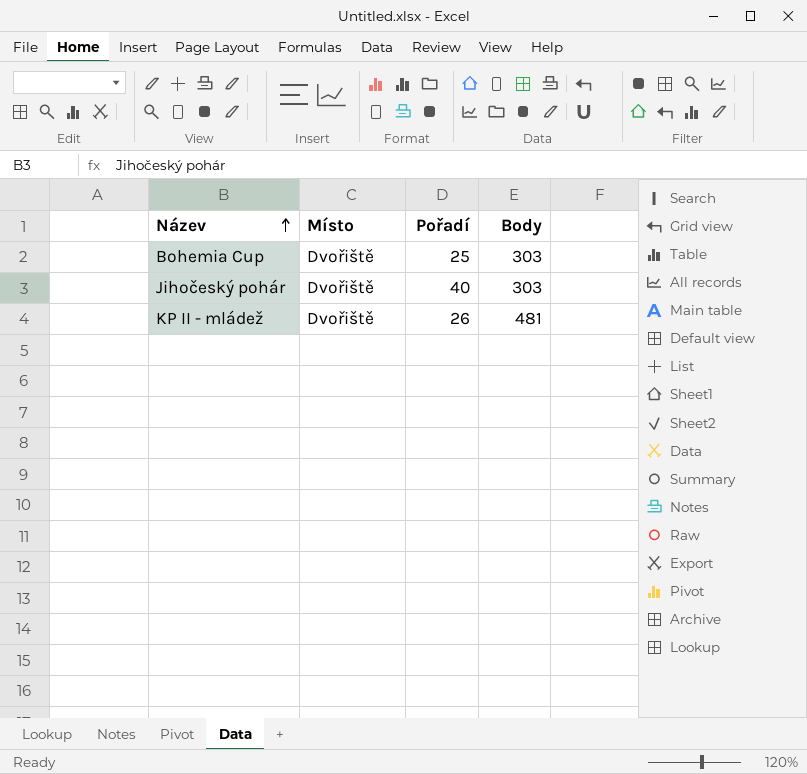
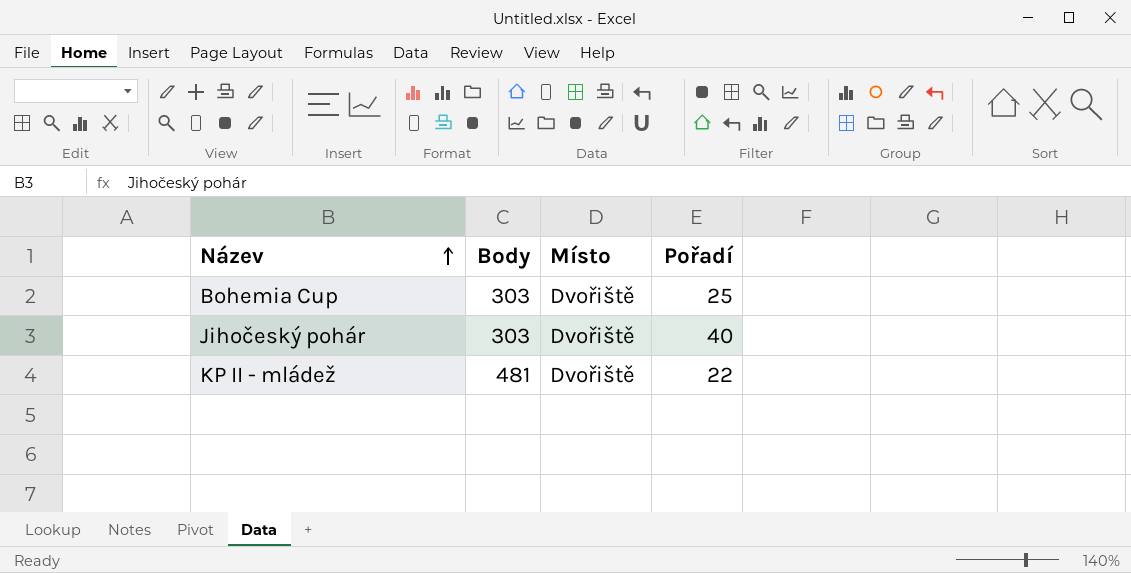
column Body | position: 4 -> 2
KP II - mládež | Pořadí: 26 -> 22

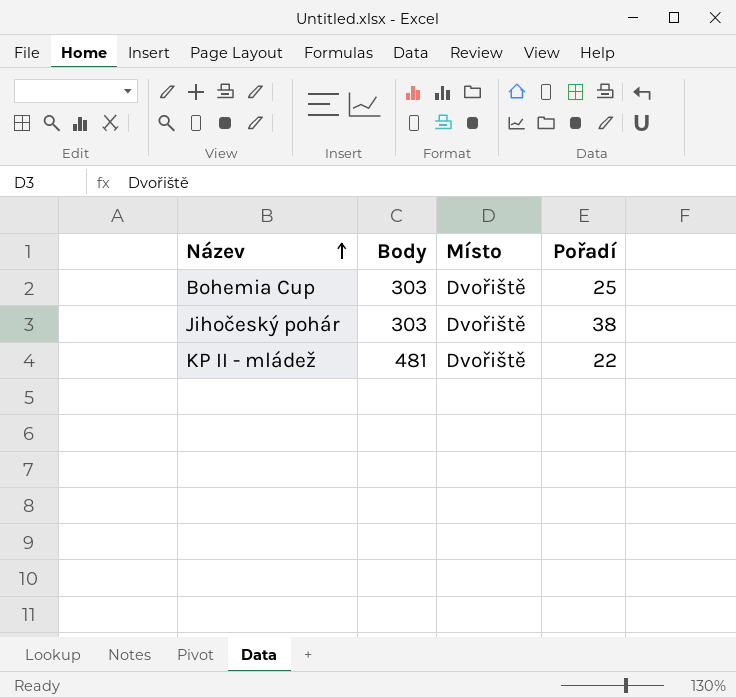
Jihočeský pohár | Pořadí: 40 -> 38

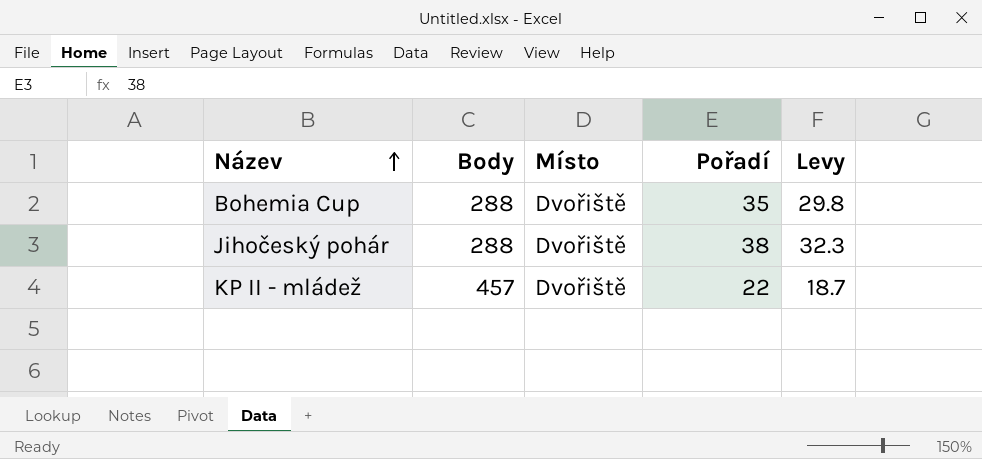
column Levy | formula: none -> [Pořadí] * 0.85
Bohemia Cup | Body: 303 -> 288
Bohemia Cup | Pořadí: 25 -> 35
Jihočeský pohár | Body: 303 -> 288
KP II - mládež | Body: 481 -> 457

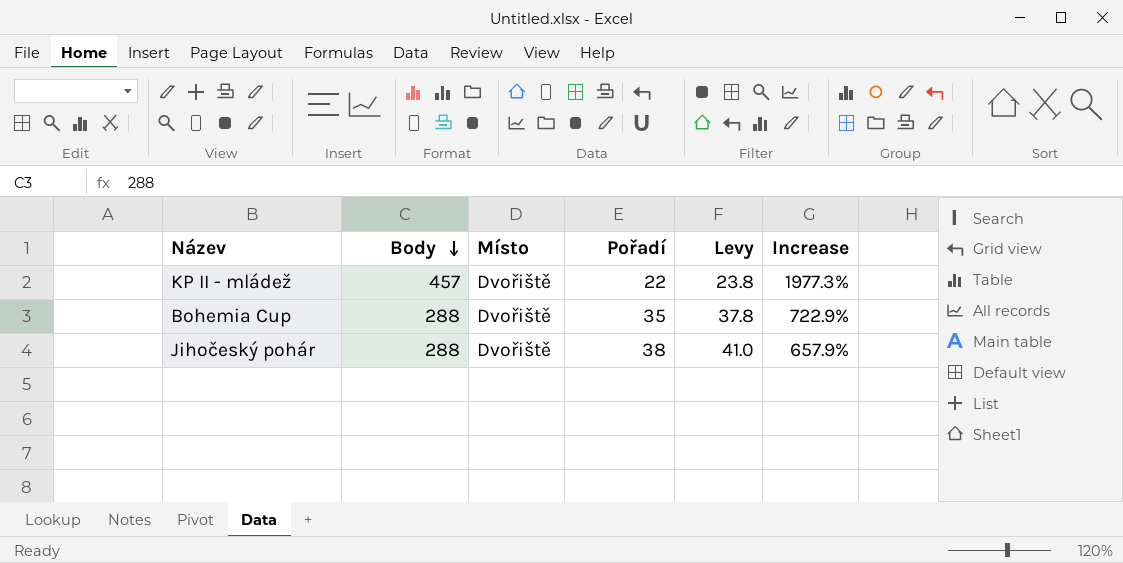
row order: Název ascending -> Body descending
column Levy | formula: [Pořadí] * 0.85 -> [Pořadí] * 1.08
column Increase | formula: none -> ([Body] - [Pořadí]) / [Pořadí]

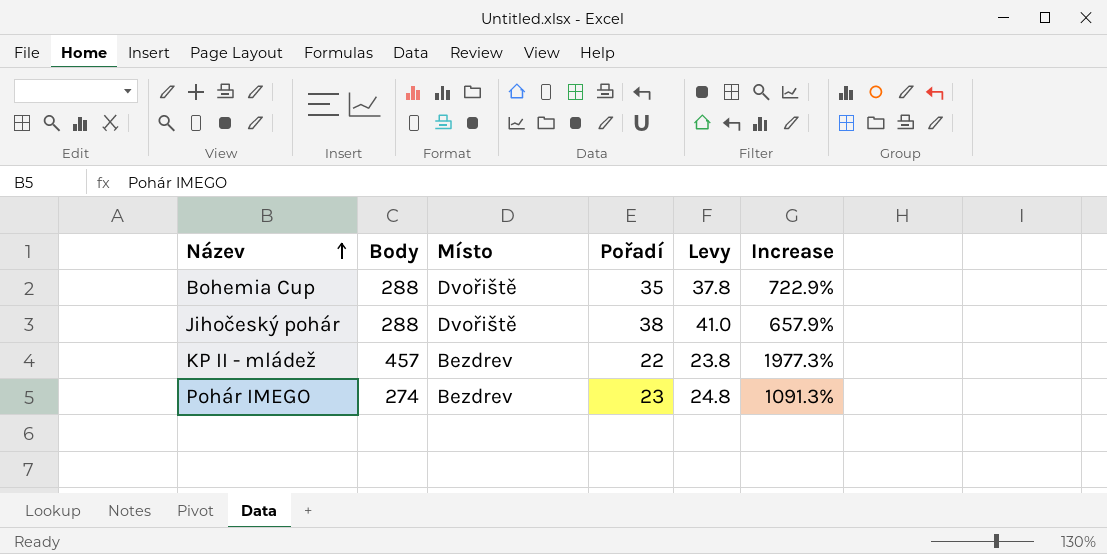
row order: Body descending -> Název ascending
KP II - mládež | Místo: Dvořiště -> Bezdrev
row Pohár IMEGO: none -> 274 | Bezdrev | 23 | 24.8 | 1091.3%

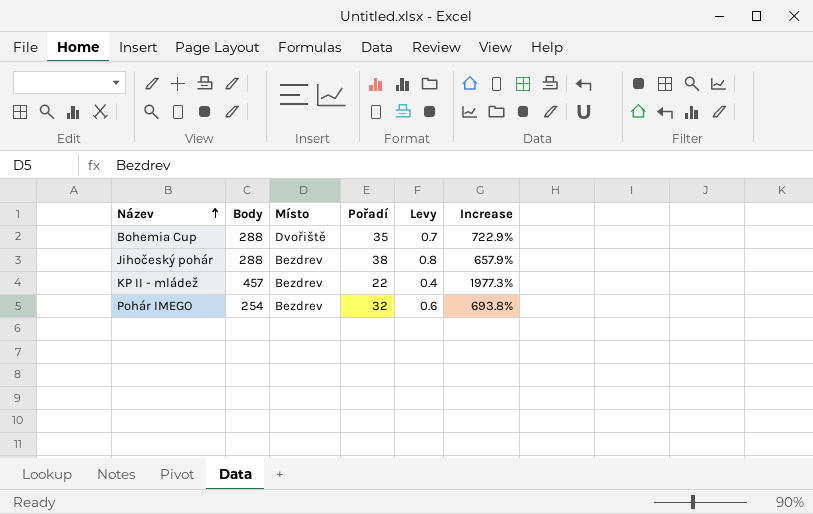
column Levy | formula: [Pořadí] * 1.08 -> [Pořadí] * 0.02
Jihočeský pohár | Místo: Dvořiště -> Bezdrev
Pohár IMEGO | Body: 274 -> 254
Pohár IMEGO | Pořadí: 23 -> 32
Pohár IMEGO | Increase: 1091.3% -> 693.8%

